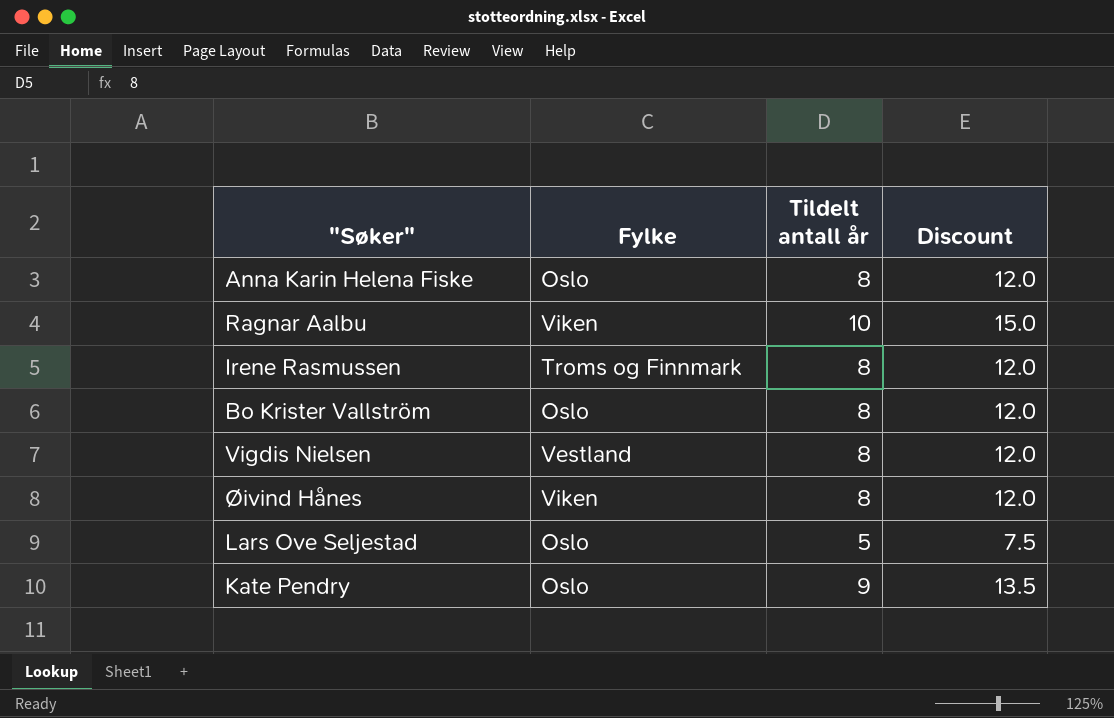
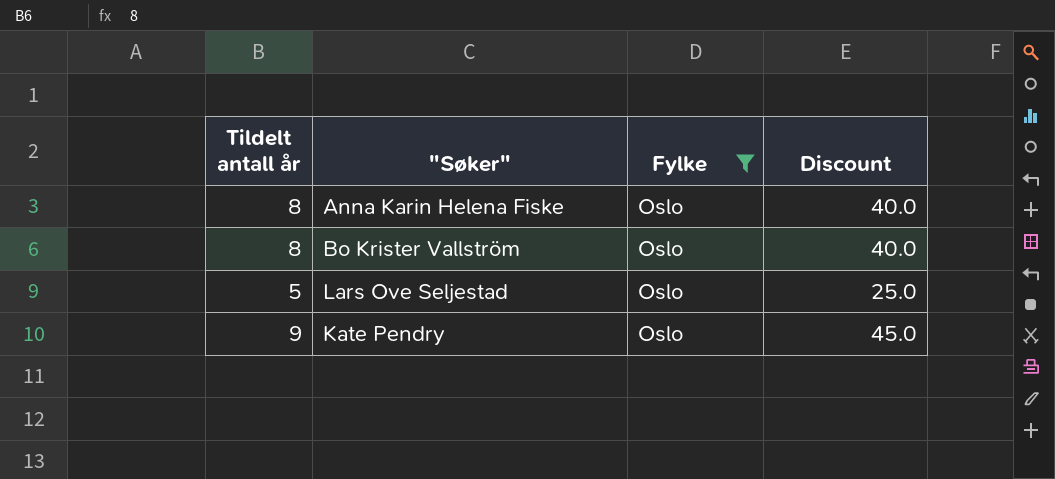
filter: none -> Fylke = Oslo
column Tildelt antall år | position: 3 -> 1
column Discount | formula: [Tildelt antall år] * 1.5 -> [Tildelt antall år] * 5

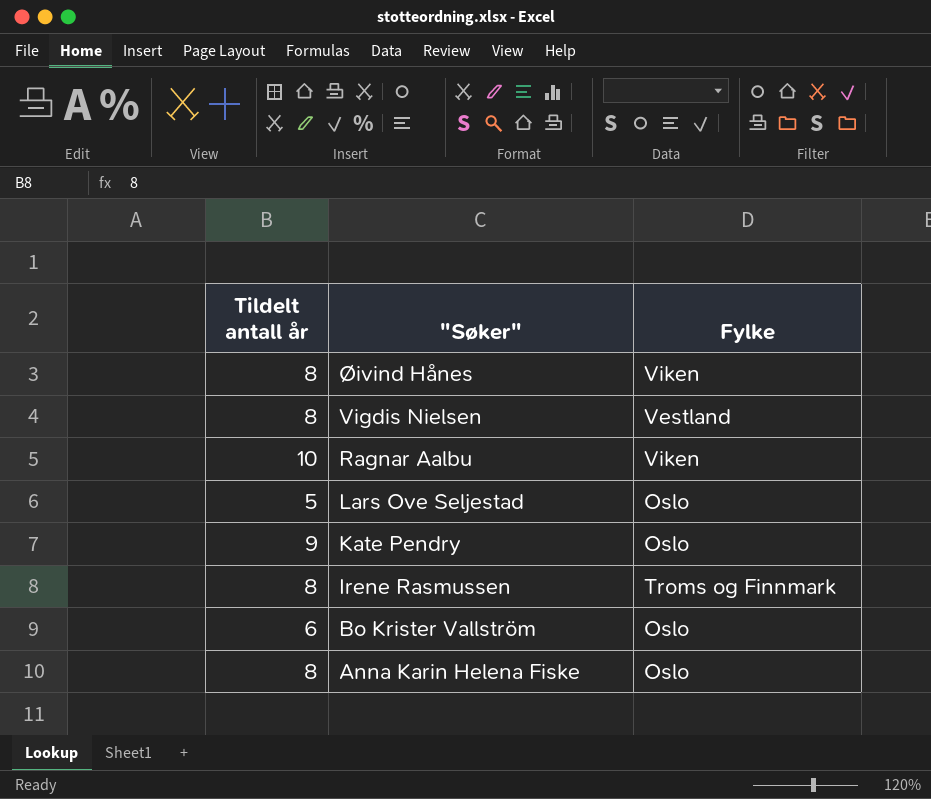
filter: Fylke = Oslo -> none
row order: none -> "Søker" descending
column Discount | formula: [Tildelt antall år] * 5 -> none
Bo Krister Vallström | Tildelt antall år: 8 -> 6

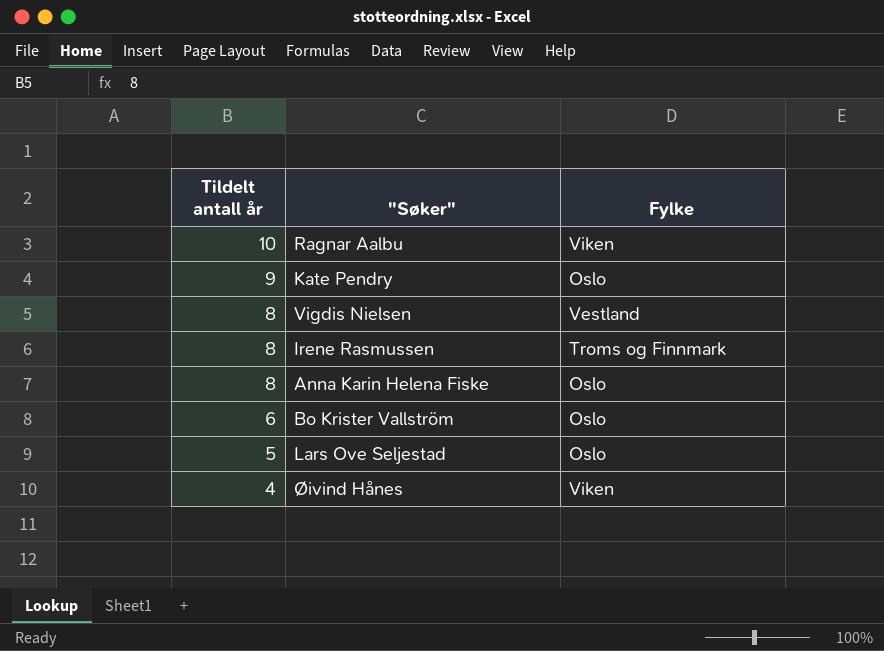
row order: "Søker" descending -> Tildelt antall år descending
Øivind Hånes | Tildelt antall år: 8 -> 4

